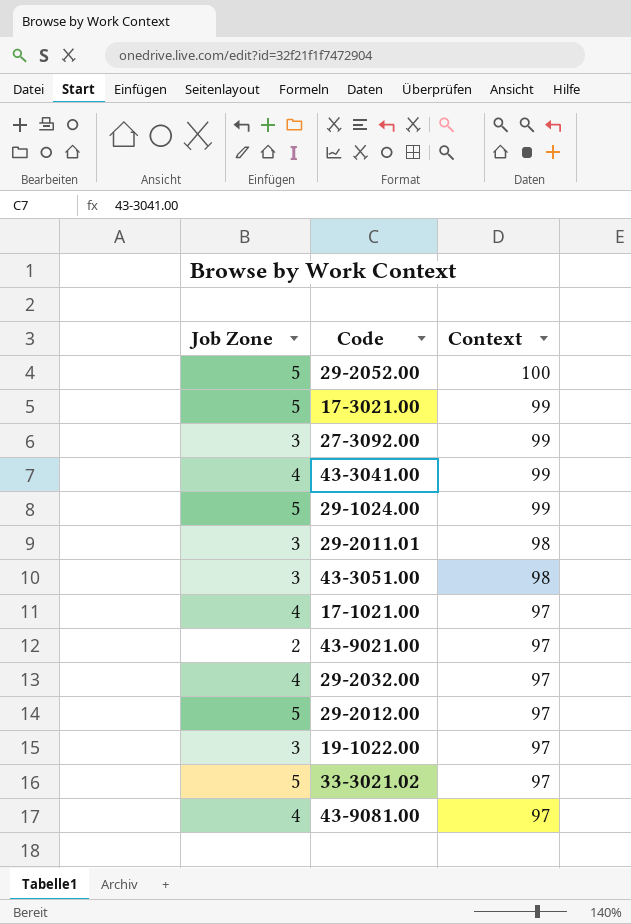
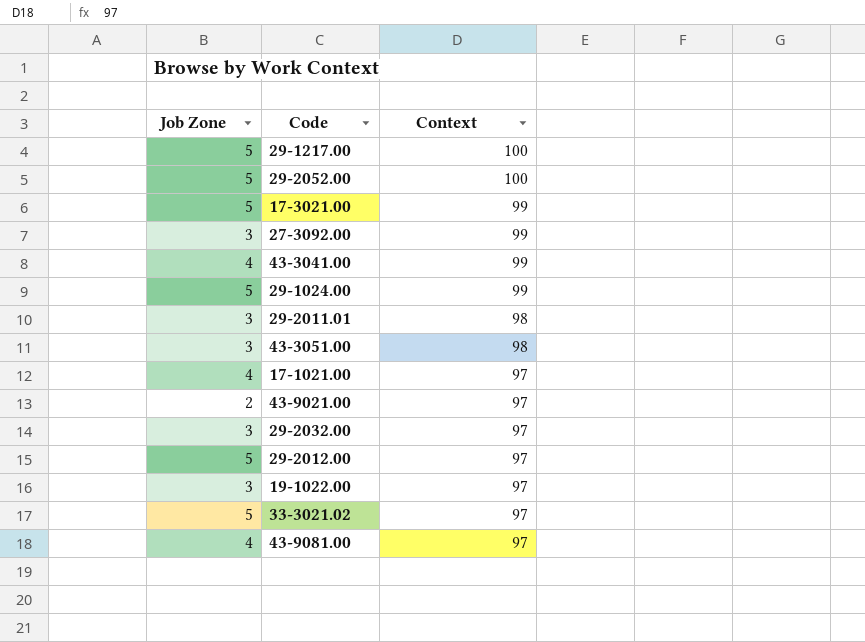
row 29-1217.00: none -> 5 | 100
29-2032.00 | Job Zone: 4 -> 3

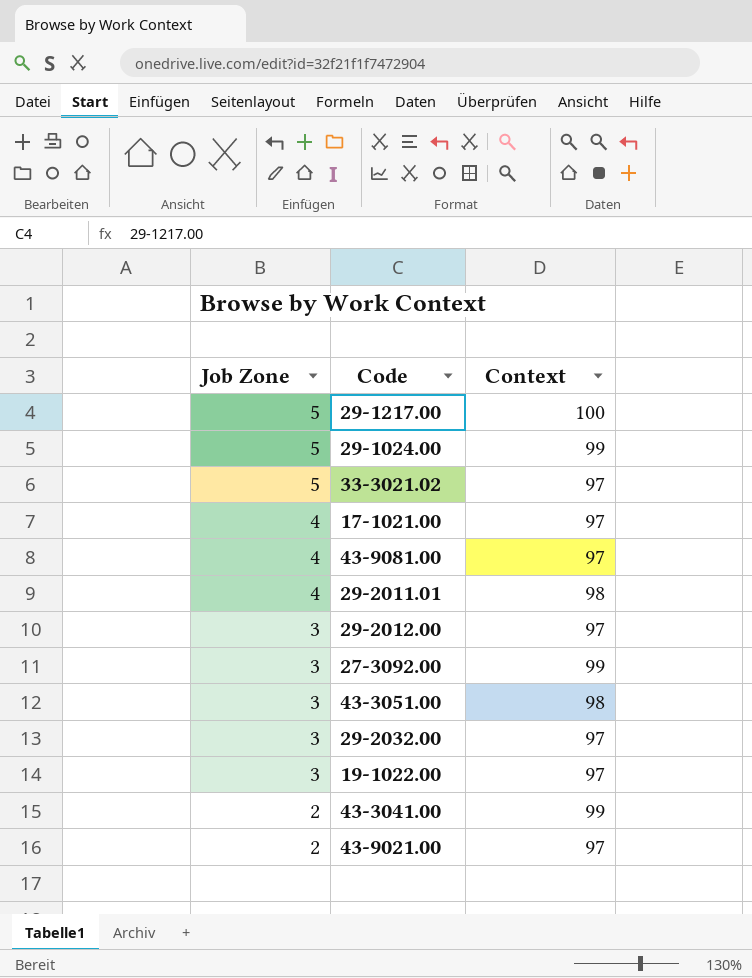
row order: Context descending -> Job Zone descending
row 29-2052.00: 5 | 100 -> none
row 17-3021.00: 5 | 99 -> none
29-2011.01 | Job Zone: 3 -> 4
29-2012.00 | Job Zone: 5 -> 3
43-3041.00 | Job Zone: 4 -> 2

